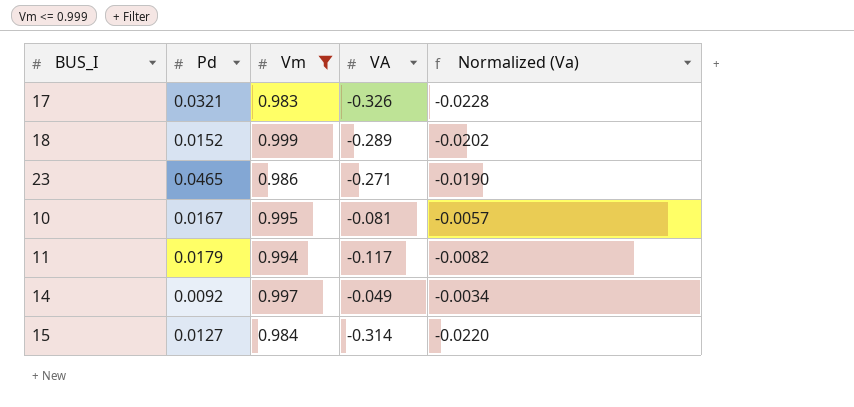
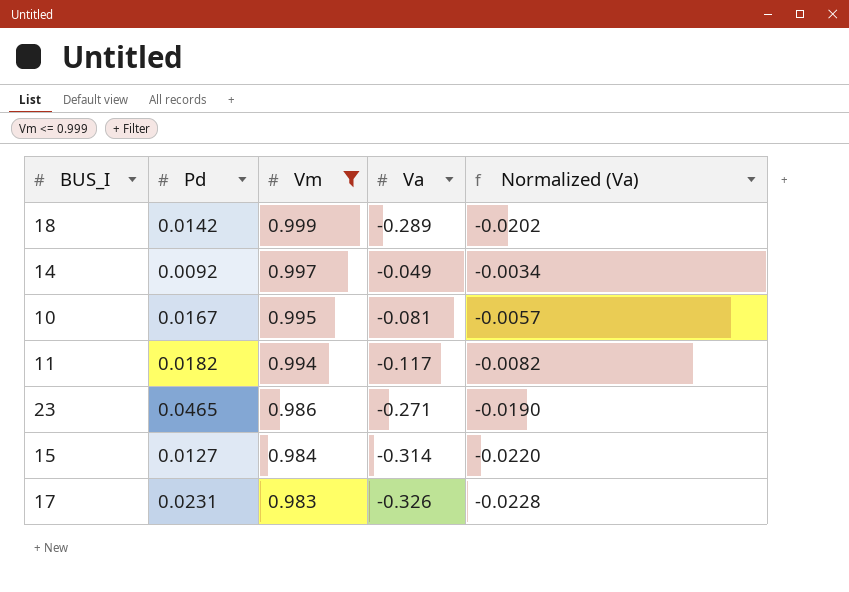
row order: none -> Vm descending
column name: VA -> Va
18 | Pd: 0.0152 -> 0.0142
11 | Pd: 0.0179 -> 0.0182
17 | Pd: 0.0321 -> 0.0231

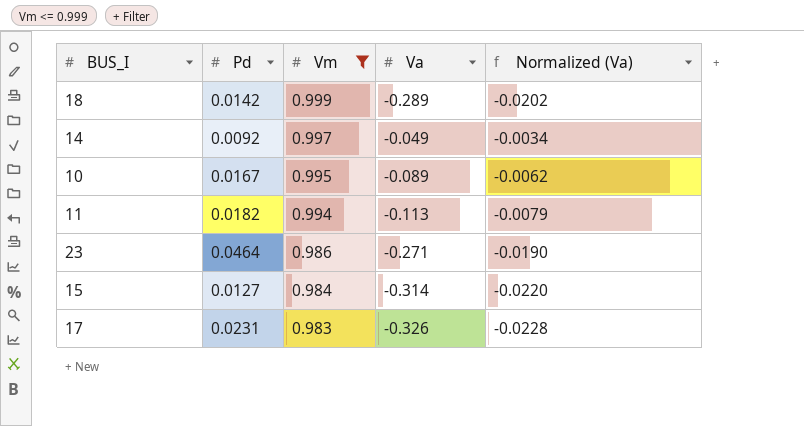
10 | Va: -0.081 -> -0.089
10 | Normalized (Va): -0.0057 -> -0.0062
11 | Va: -0.117 -> -0.113
11 | Normalized (Va): -0.0082 -> -0.0079
23 | Pd: 0.0465 -> 0.0464

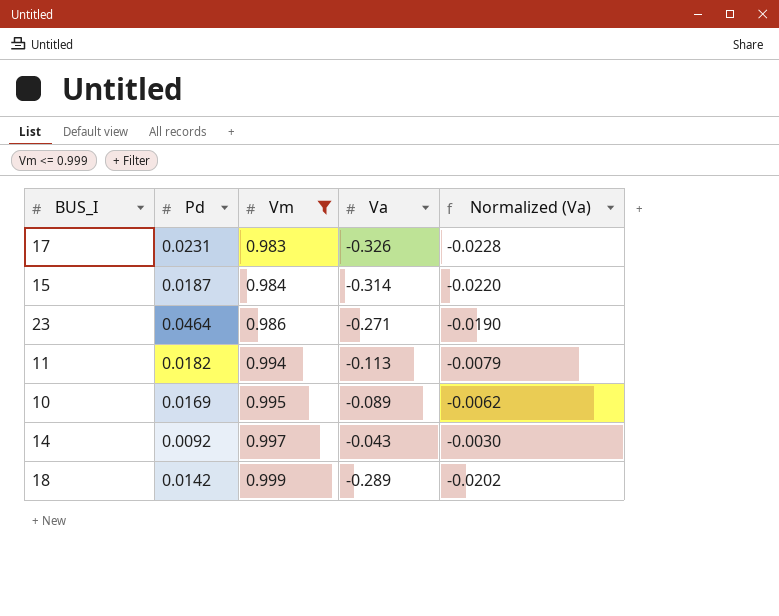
row order: Vm descending -> Vm ascending
15 | Pd: 0.0127 -> 0.0187
10 | Pd: 0.0167 -> 0.0169
14 | Va: -0.049 -> -0.043
14 | Normalized (Va): -0.0034 -> -0.0030

